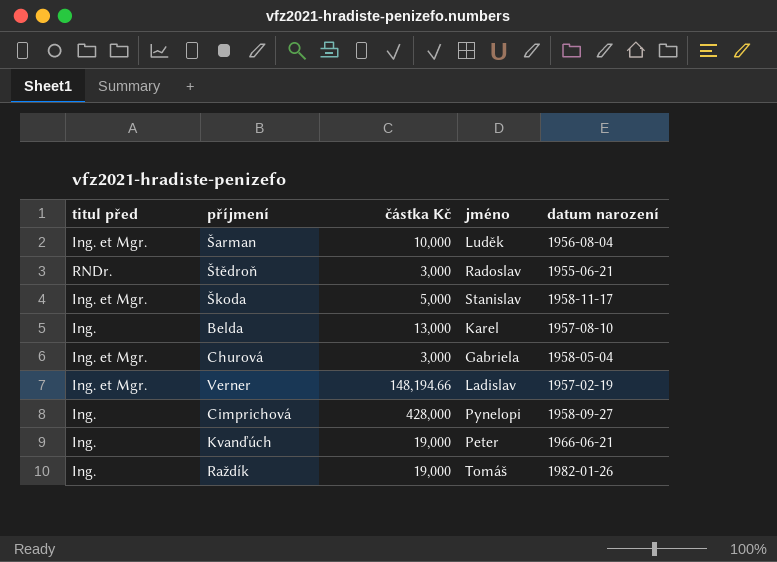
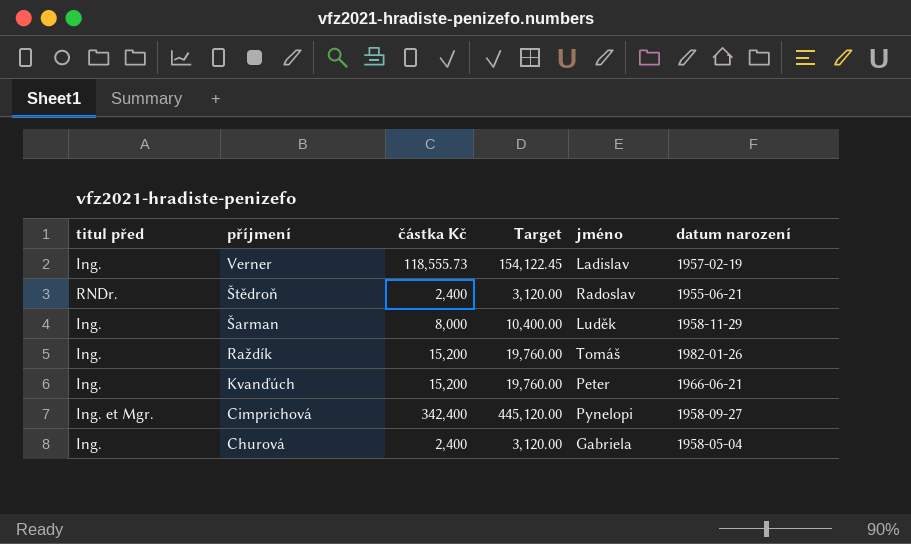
row order: none -> příjmení descending
column Target | formula: none -> [částka Kč] * 1.3
row Škoda: Ing. et Mgr. | 5,000 | Stanislav | 1958-11-17 -> none
row Belda: Ing. | 13,000 | Karel | 1957-08-10 -> none
Verner | titul před: Ing. et Mgr. -> Ing.
Verner | částka Kč: 148,194.66 -> 118,555.73
Štědroň | částka Kč: 3,000 -> 2,400
Šarman | titul před: Ing. et Mgr. -> Ing.
Šarman | částka Kč: 10,000 -> 8,000
Šarman | datum narození: 1956-08-04 -> 1958-11-29
Raždík | částka Kč: 19,000 -> 15,200
Kvanďúch | částka Kč: 19,000 -> 15,200
Cimprichová | titul před: Ing. -> Ing. et Mgr.
Cimprichová | částka Kč: 428,000 -> 342,400
Churová | titul před: Ing. et Mgr. -> Ing.
Churová | částka Kč: 3,000 -> 2,400

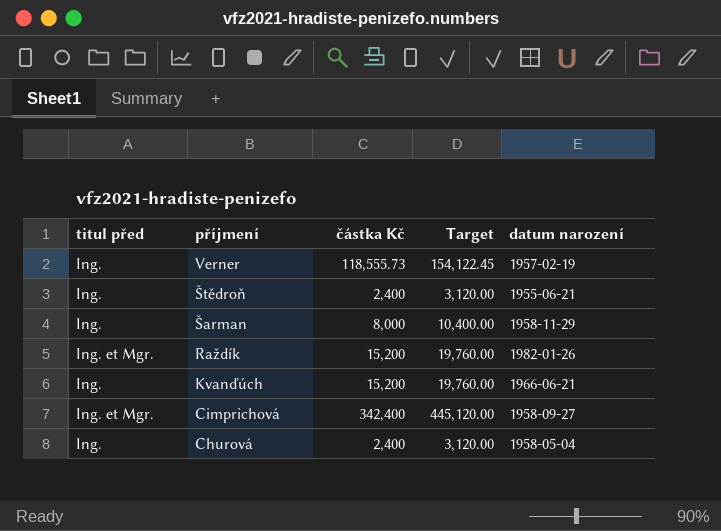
column jméno | position: 5 -> none
Štědroň | titul před: RNDr. -> Ing.
Raždík | titul před: Ing. -> Ing. et Mgr.

